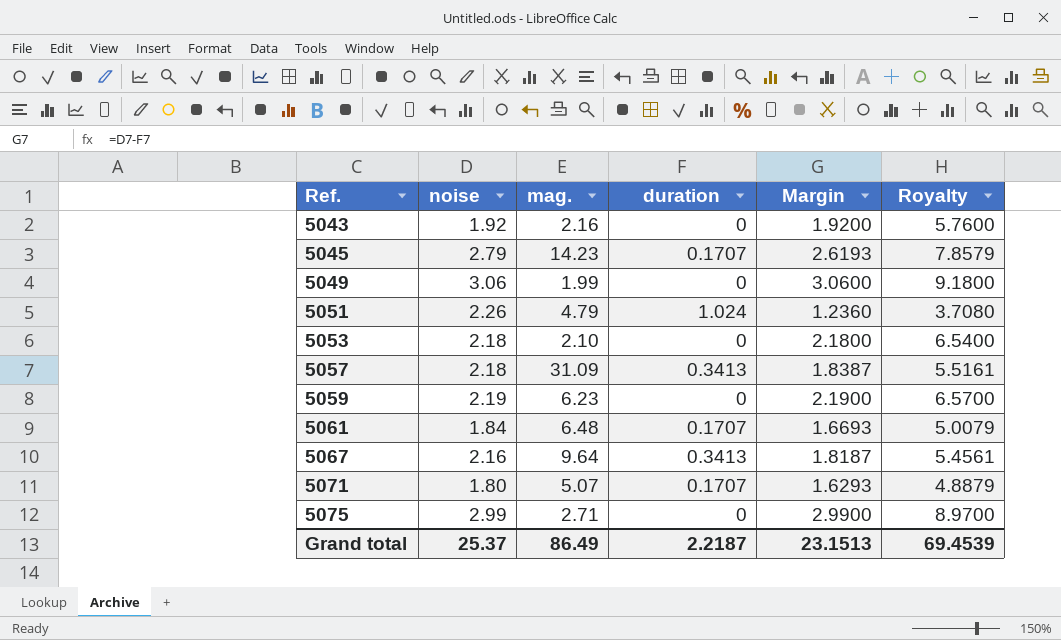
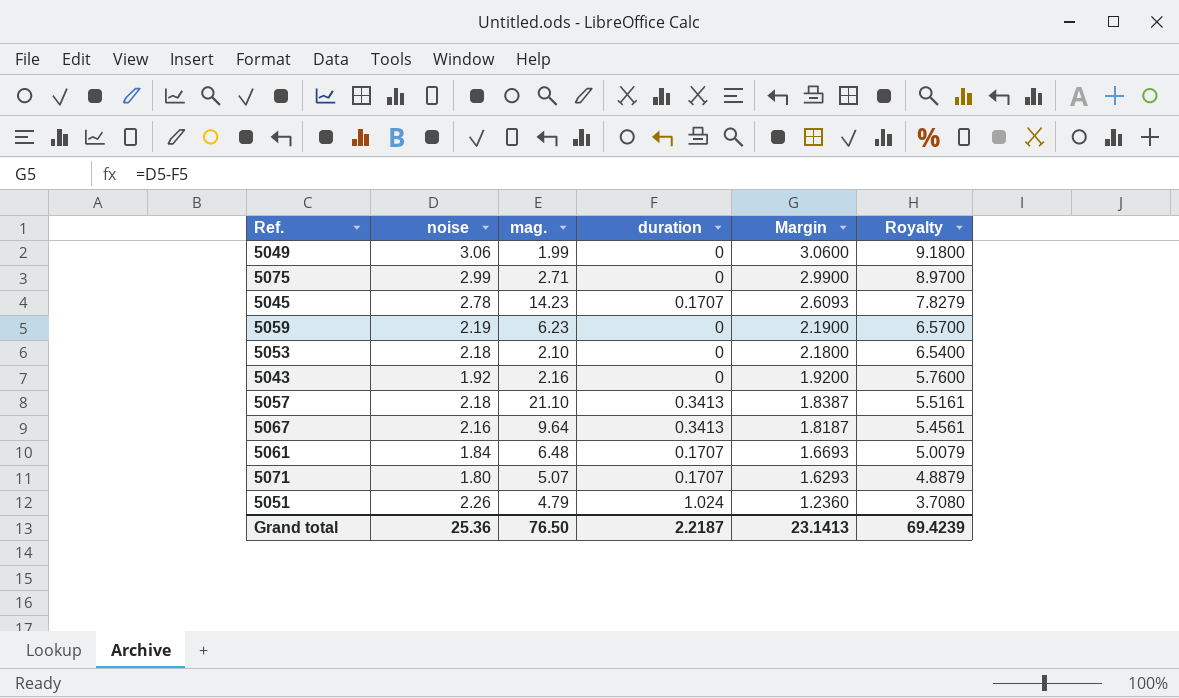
row order: Ref. ascending -> Margin descending
5045 | noise: 2.79 -> 2.78
5045 | Margin: 2.6193 -> 2.6093
5045 | Royalty: 7.8579 -> 7.8279
5057 | mag.: 31.09 -> 21.10
Grand total | noise: 25.37 -> 25.36
Grand total | mag.: 86.49 -> 76.50
Grand total | Margin: 23.1513 -> 23.1413
Grand total | Royalty: 69.4539 -> 69.4239

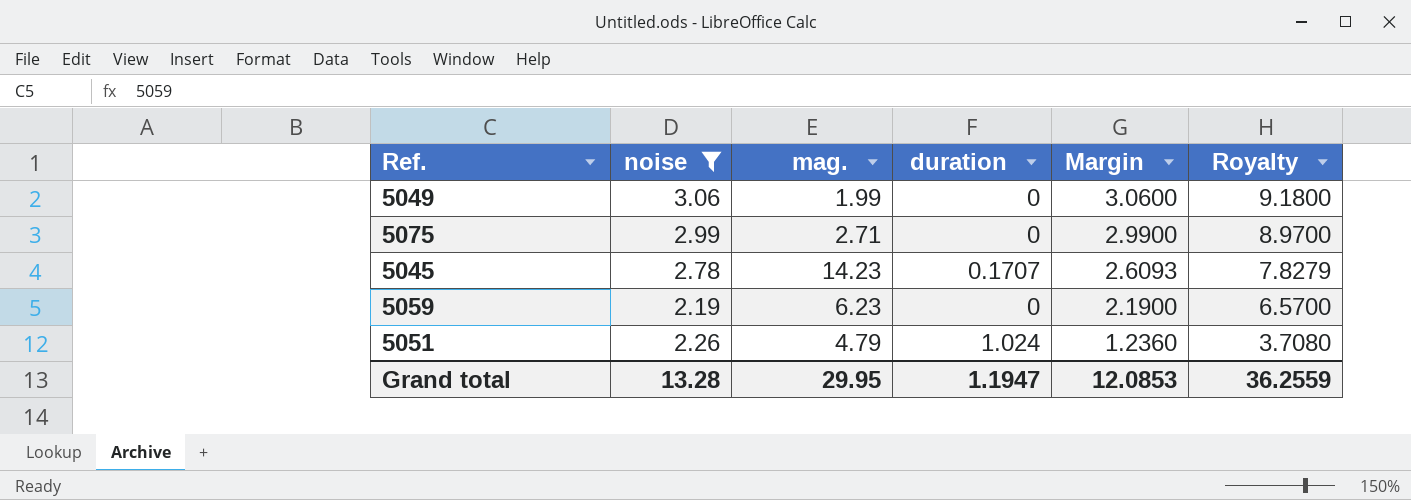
filter: none -> noise >= 2.19
Grand total | noise: 25.36 -> 13.28
Grand total | mag.: 76.50 -> 29.95
Grand total | duration: 2.2187 -> 1.1947
Grand total | Margin: 23.1413 -> 12.0853
Grand total | Royalty: 69.4239 -> 36.2559

